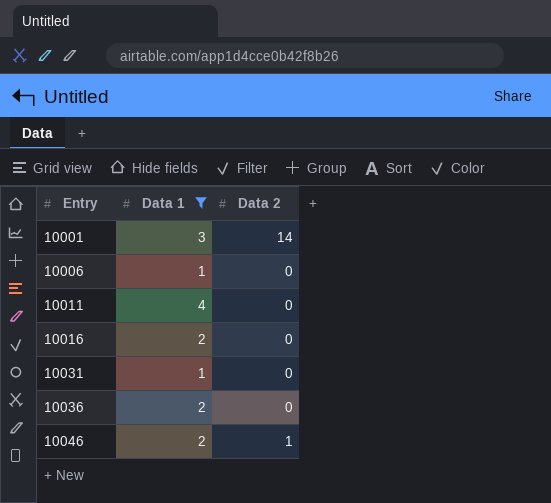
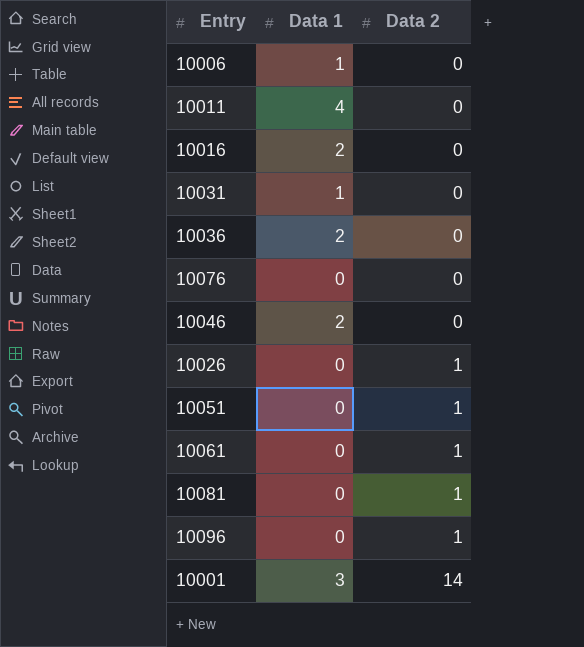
filter: Data 1 != 0 -> none
row order: Entry ascending -> Data 2 ascending
10046 | Data 2: 1 -> 0

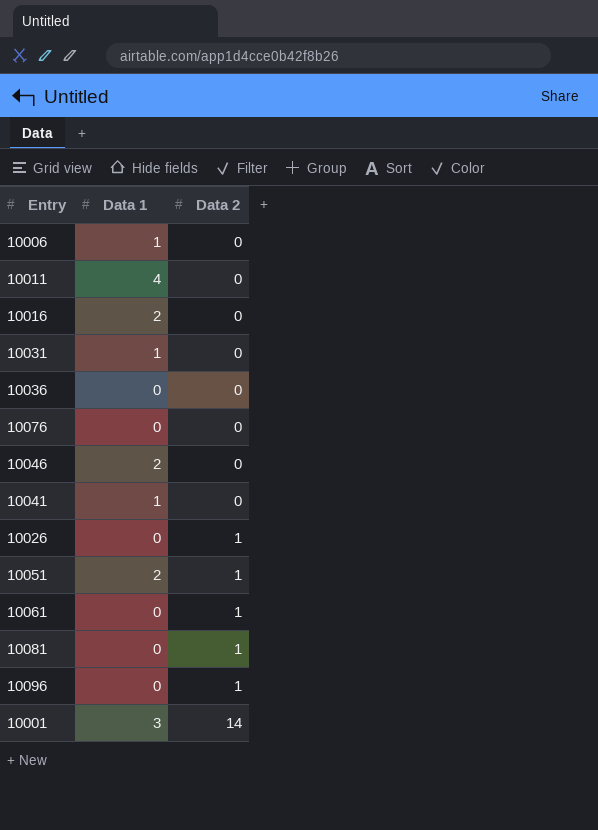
10036 | Data 1: 2 -> 0
row 10041: none -> 1 | 0
10051 | Data 1: 0 -> 2

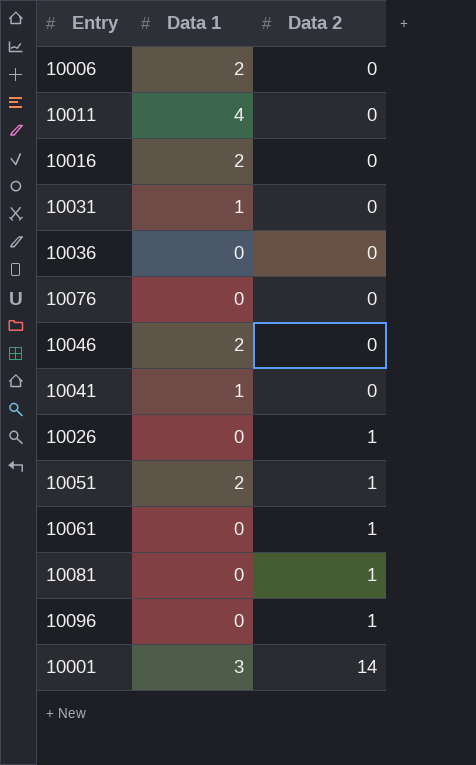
10006 | Data 1: 1 -> 2

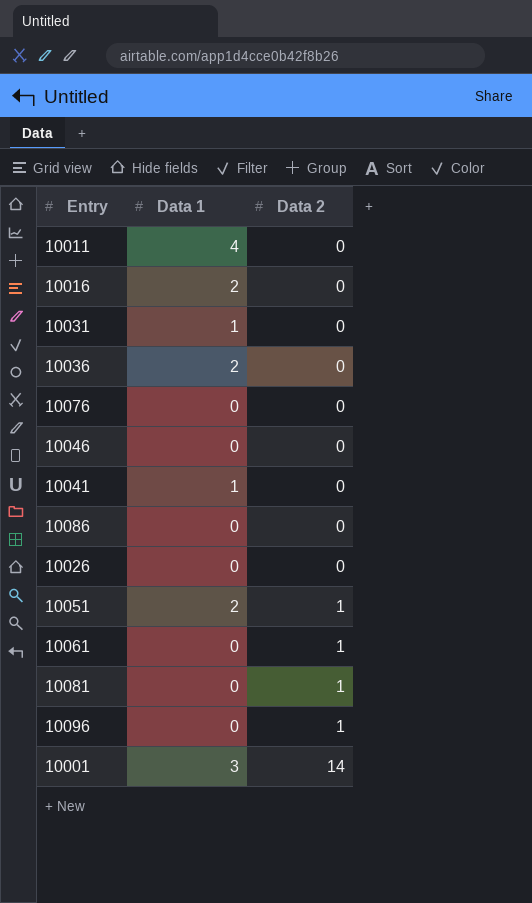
row 10006: 2 | 0 -> none
10036 | Data 1: 0 -> 2
10046 | Data 1: 2 -> 0
row 10086: none -> 0 | 0
10026 | Data 2: 1 -> 0

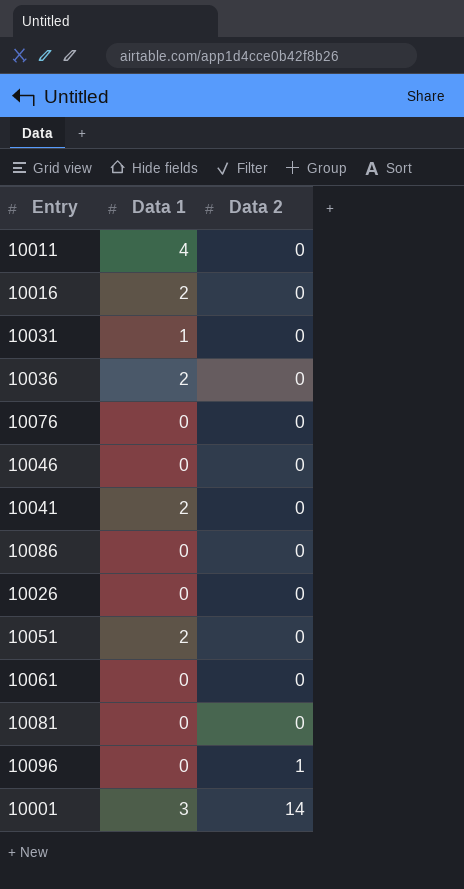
10041 | Data 1: 1 -> 2
10051 | Data 2: 1 -> 0
10061 | Data 2: 1 -> 0
10081 | Data 2: 1 -> 0

